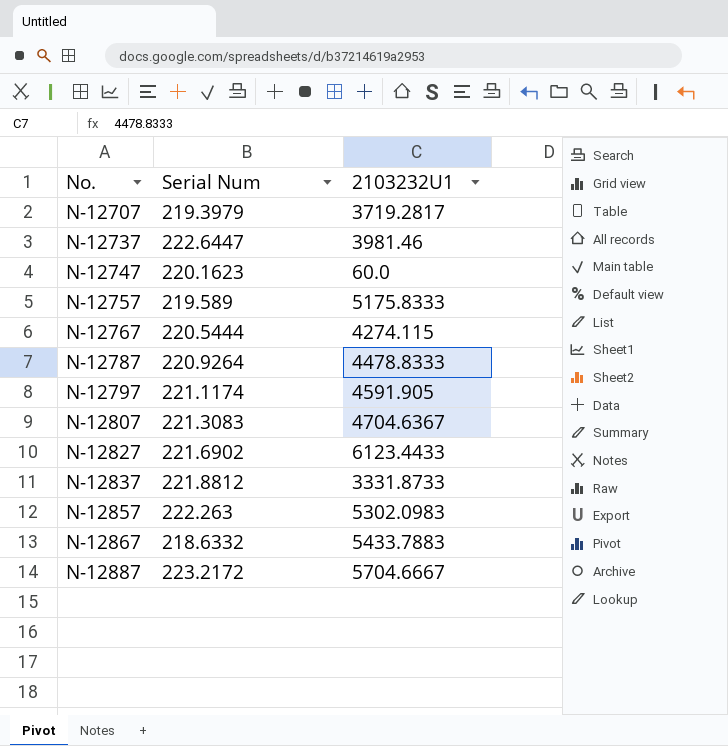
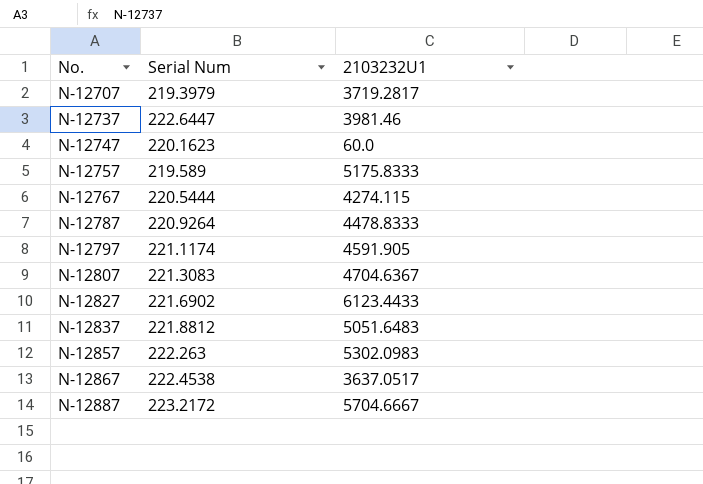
N-12837 | 2103232U1: 3331.8733 -> 5051.6483
N-12867 | Serial Num: 218.6332 -> 222.4538
N-12867 | 2103232U1: 5433.7883 -> 3637.0517

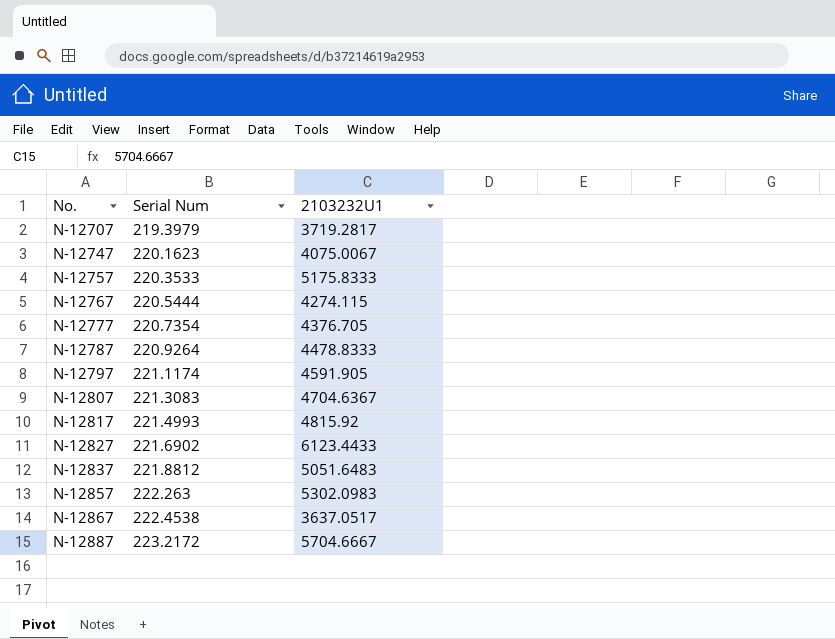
row N-12737: 222.6447 | 3981.46 -> none
N-12747 | 2103232U1: 60.0 -> 4075.0067
N-12757 | Serial Num: 219.589 -> 220.3533
row N-12777: none -> 220.7354 | 4376.705
row N-12817: none -> 221.4993 | 4815.92

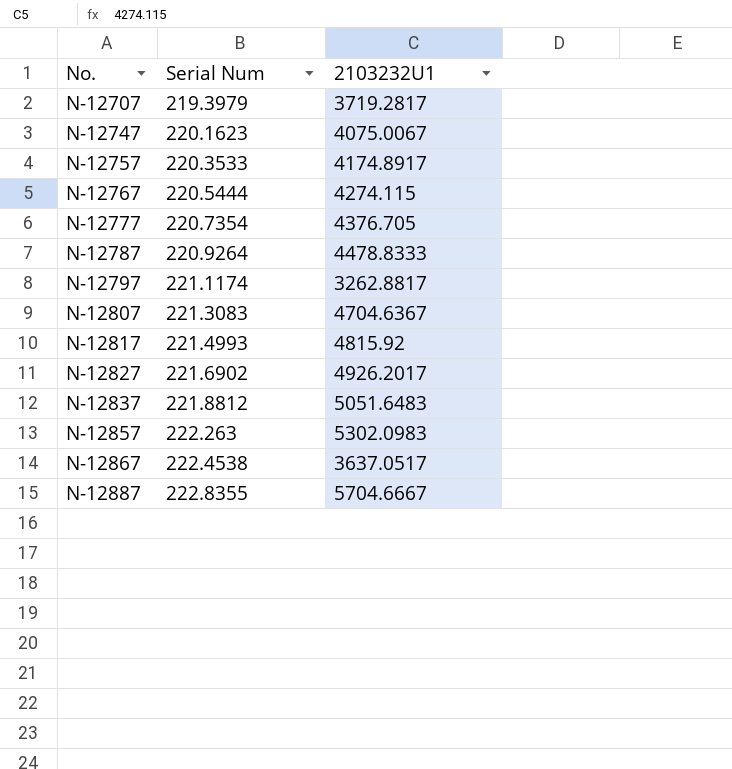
N-12757 | 2103232U1: 5175.8333 -> 4174.8917
N-12797 | 2103232U1: 4591.905 -> 3262.8817
N-12827 | 2103232U1: 6123.4433 -> 4926.2017
N-12887 | Serial Num: 223.2172 -> 222.8355

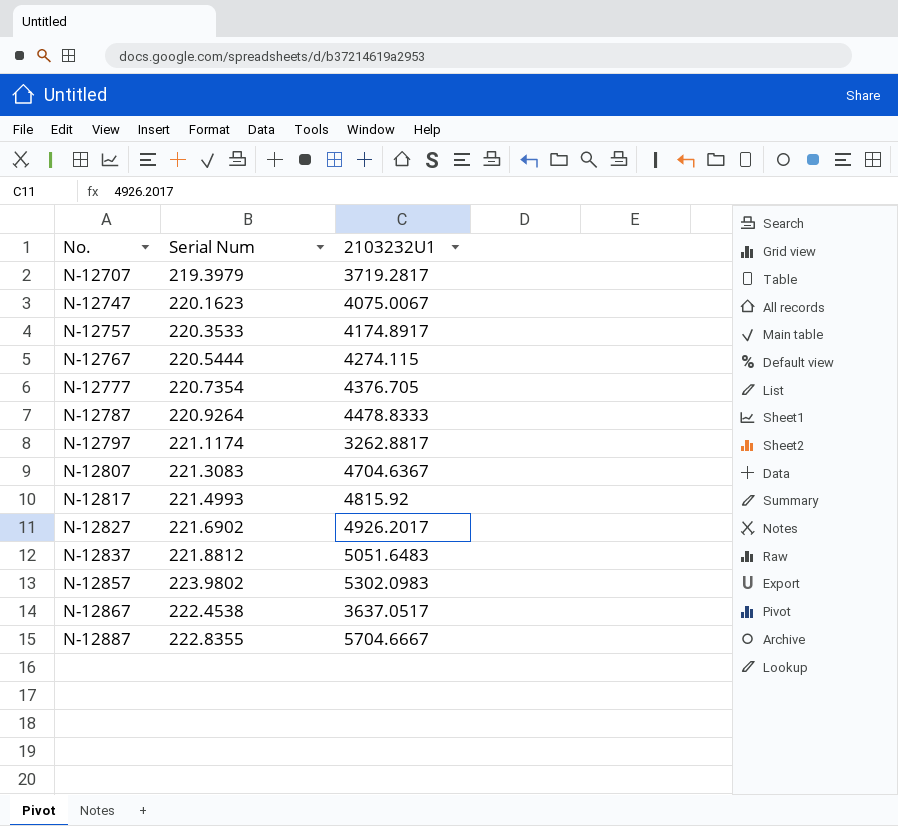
N-12857 | Serial Num: 222.263 -> 223.9802

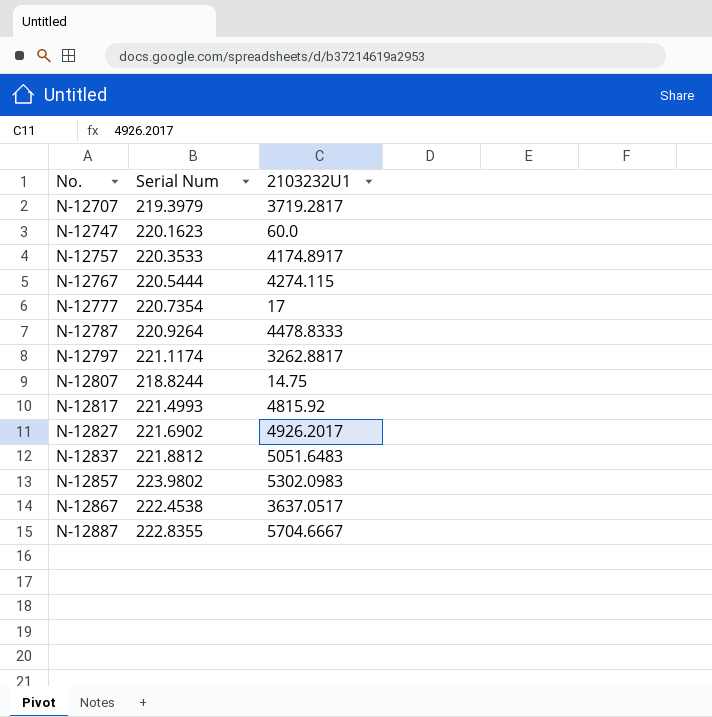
N-12747 | 2103232U1: 4075.0067 -> 60.0
N-12777 | 2103232U1: 4376.705 -> 17
N-12807 | Serial Num: 221.3083 -> 218.8244
N-12807 | 2103232U1: 4704.6367 -> 14.75

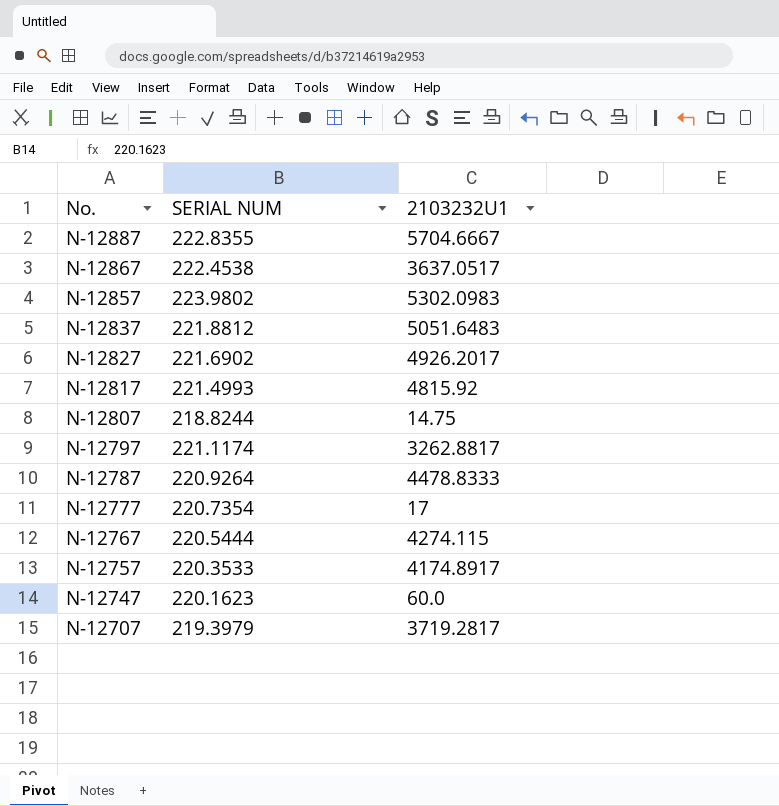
row order: No. ascending -> No. descending
column name: Serial Num -> SERIAL NUM

